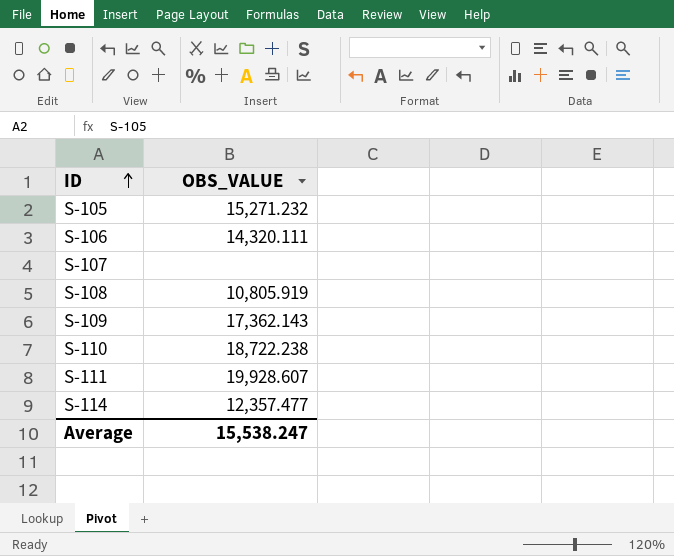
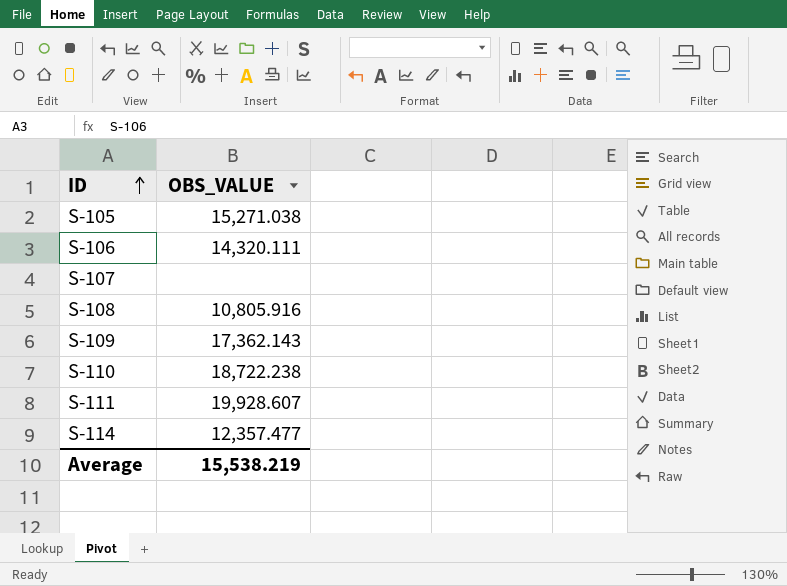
S-105 | OBS_VALUE: 15,271.232 -> 15,271.038
S-108 | OBS_VALUE: 10,805.919 -> 10,805.916
Average | OBS_VALUE: 15,538.247 -> 15,538.219

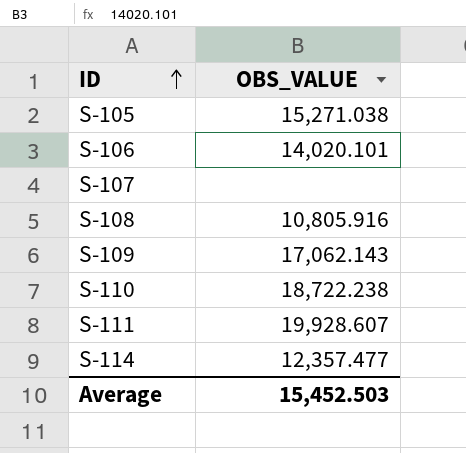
S-106 | OBS_VALUE: 14,320.111 -> 14,020.101
S-109 | OBS_VALUE: 17,362.143 -> 17,062.143
Average | OBS_VALUE: 15,538.219 -> 15,452.503

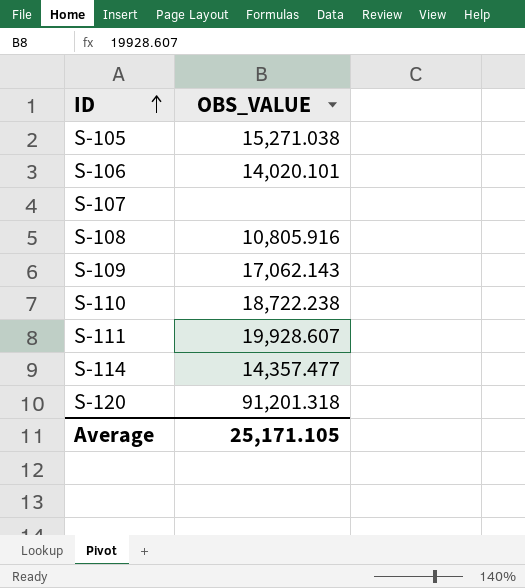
S-114 | OBS_VALUE: 12,357.477 -> 14,357.477
row S-120: none -> 91,201.318
Average | OBS_VALUE: 15,452.503 -> 25,171.105

